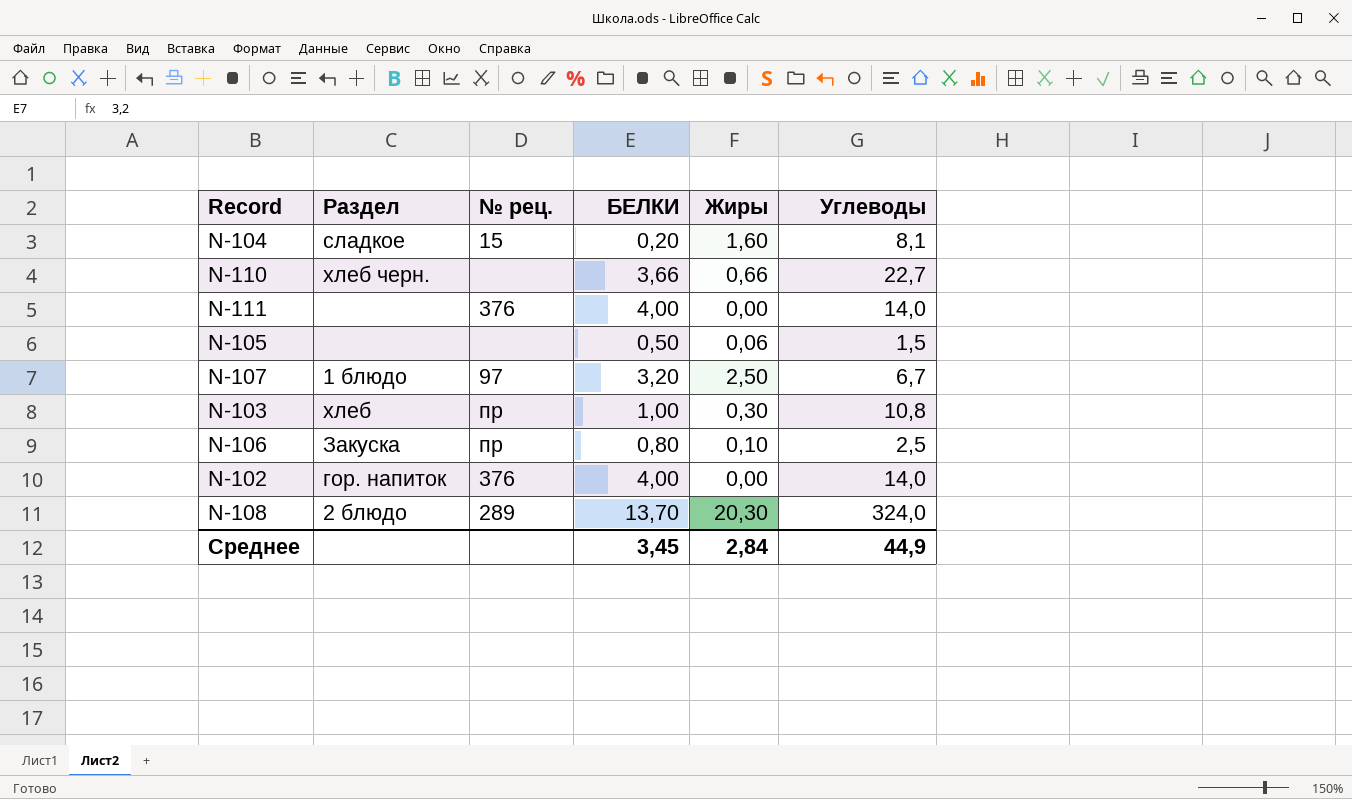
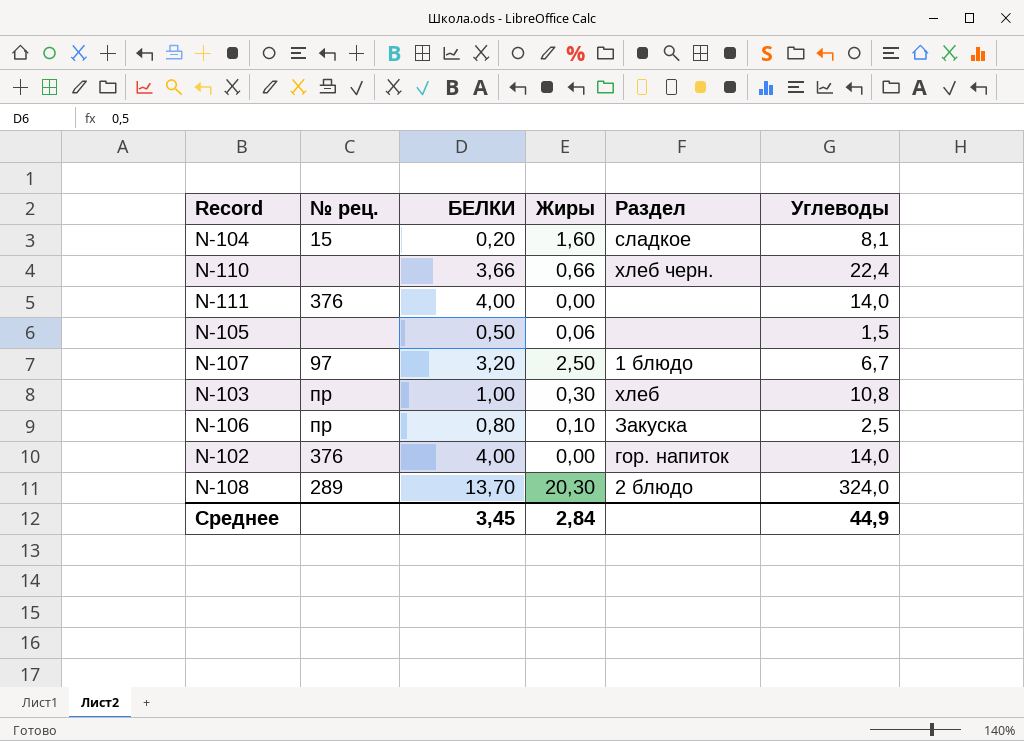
column Раздел | position: 2 -> 5
N-110 | Углеводы: 22,7 -> 22,4

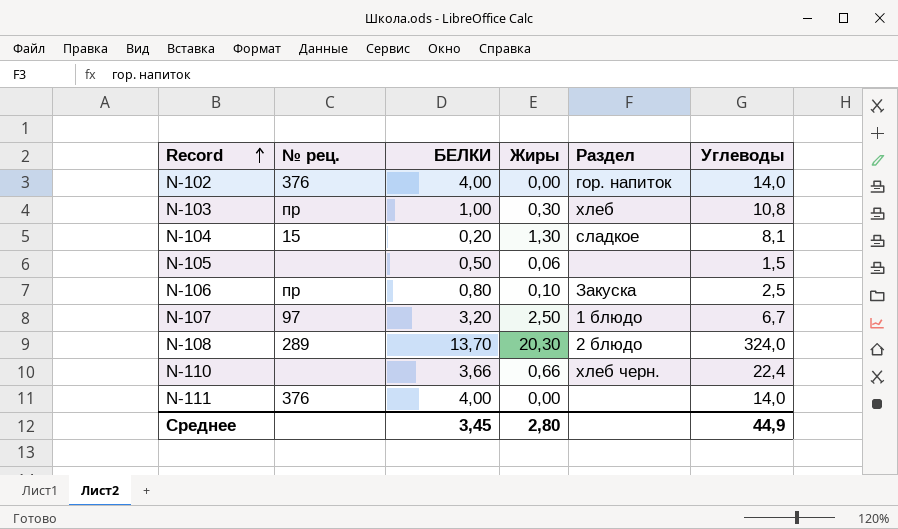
row order: none -> Record ascending
N-104 | Жиры: 1,60 -> 1,30
Среднее | Жиры: 2,84 -> 2,80

